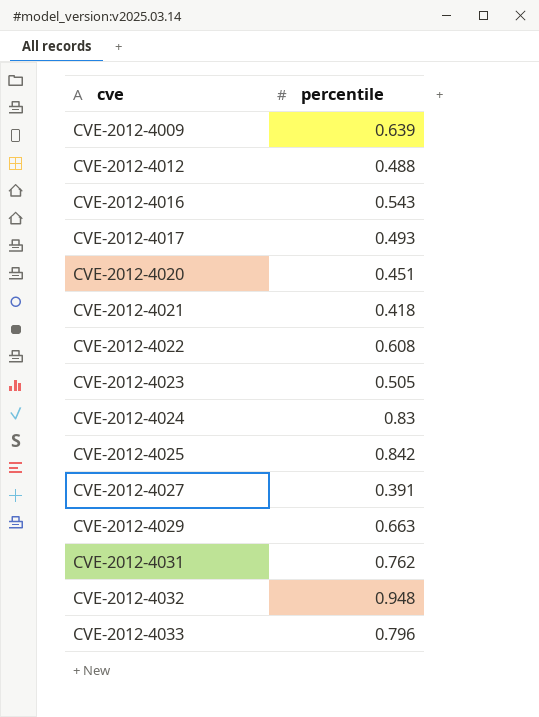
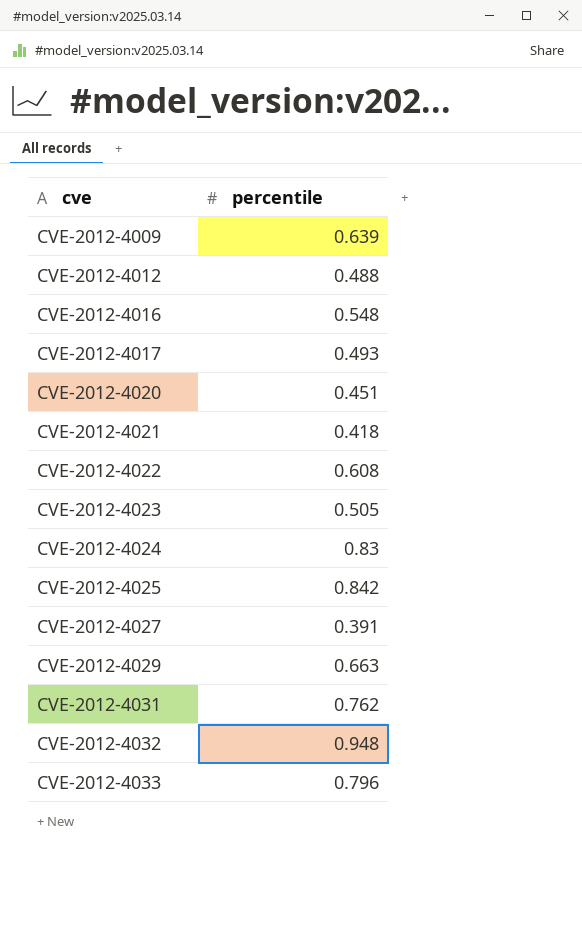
CVE-2012-4016 | percentile: 0.543 -> 0.548

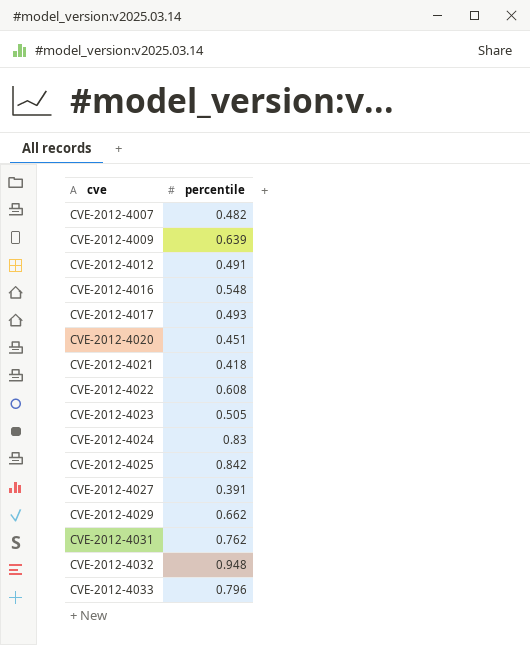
row CVE-2012-4007: none -> 0.482
CVE-2012-4012 | percentile: 0.488 -> 0.491
CVE-2012-4029 | percentile: 0.663 -> 0.662

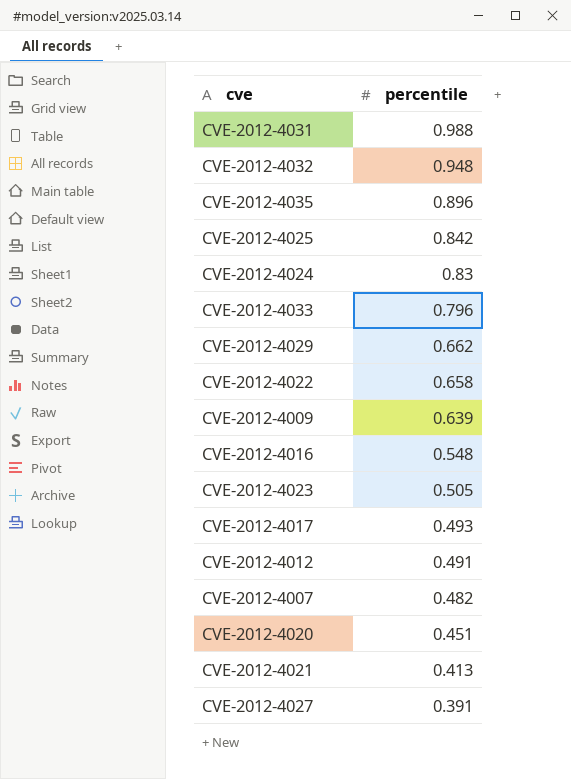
row order: cve ascending -> percentile descending
CVE-2012-4031 | percentile: 0.762 -> 0.988
row CVE-2012-4035: none -> 0.896
CVE-2012-4022 | percentile: 0.608 -> 0.658
CVE-2012-4021 | percentile: 0.418 -> 0.413

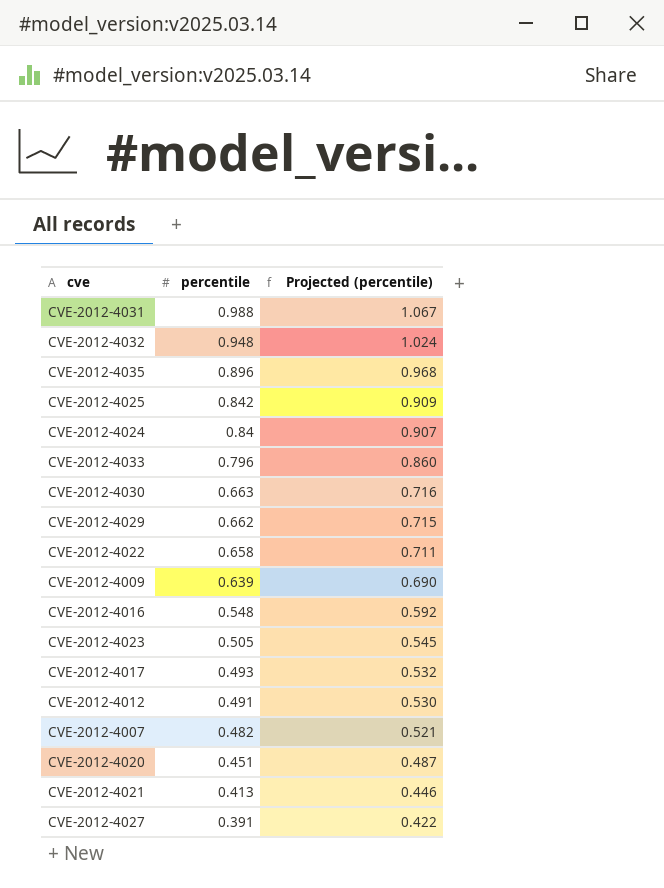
column Projected (percentile) | formula: none -> [percentile] * 1.08
CVE-2012-4024 | percentile: 0.83 -> 0.84
row CVE-2012-4030: none -> 0.663 | 0.716

